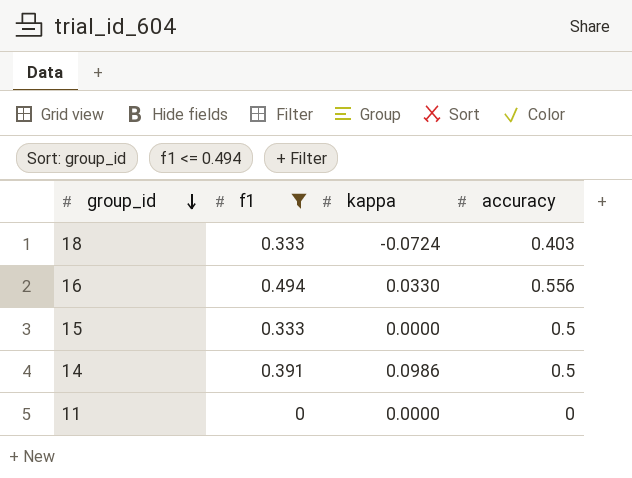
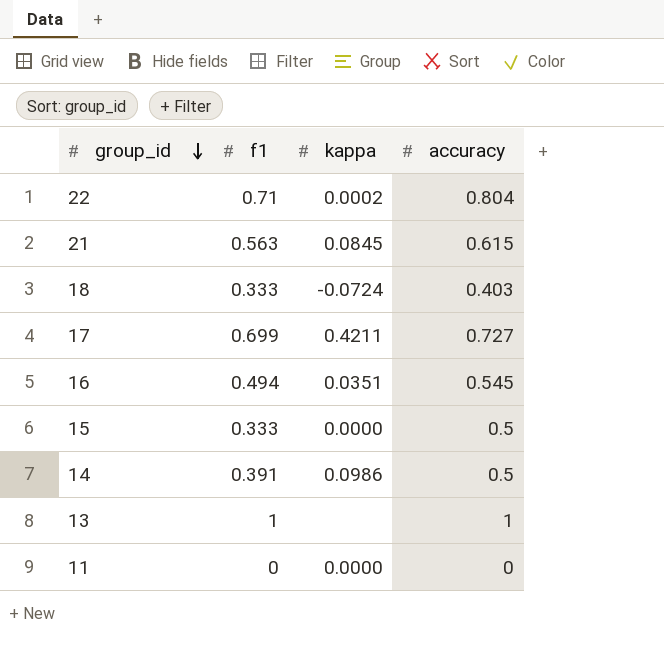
filter: f1 <= 0.494 -> none
16 | kappa: 0.0330 -> 0.0351
16 | accuracy: 0.556 -> 0.545

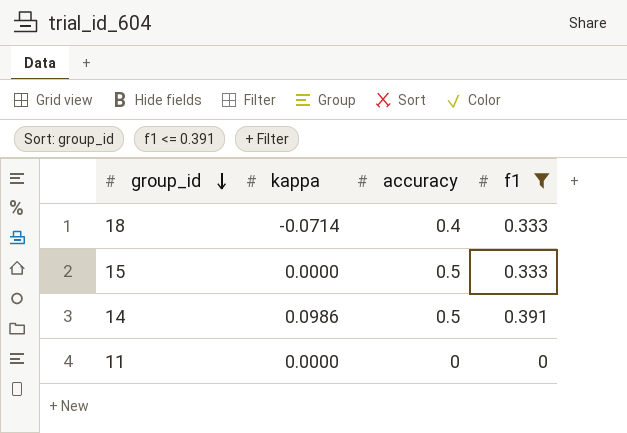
filter: none -> f1 <= 0.391
column f1 | position: 2 -> 4
18 | kappa: -0.0724 -> -0.0714
18 | accuracy: 0.403 -> 0.4

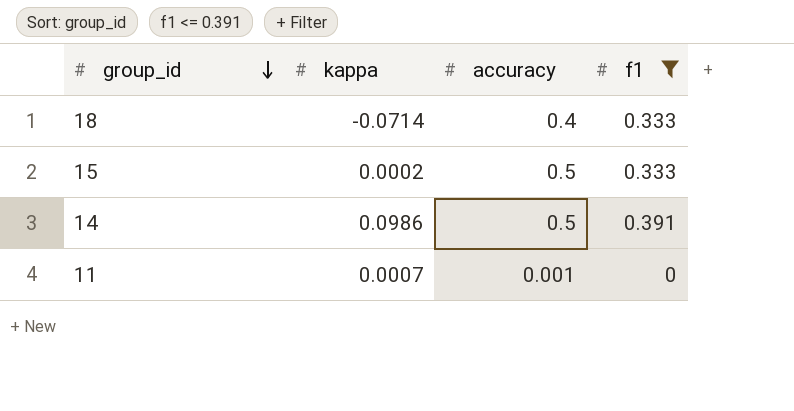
15 | kappa: 0.0000 -> 0.0002
11 | kappa: 0.0000 -> 0.0007
11 | accuracy: 0 -> 0.001

